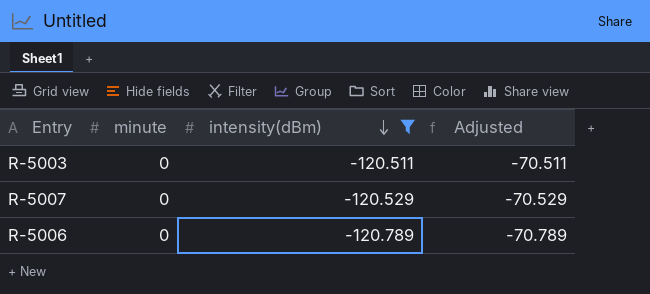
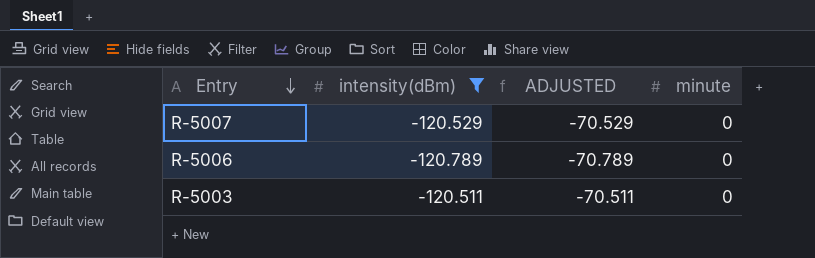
row order: intensity(dBm) descending -> Entry descending
column name: Adjusted -> ADJUSTED
column minute | position: 2 -> 4

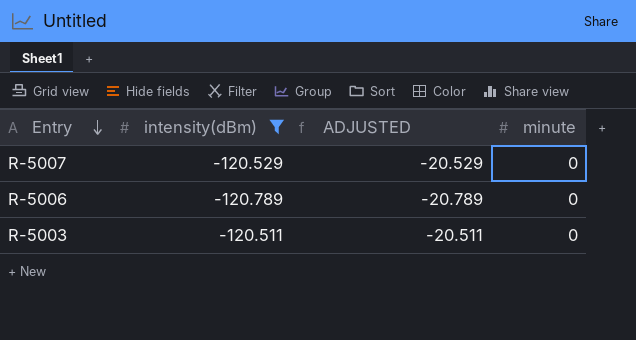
column ADJUSTED | formula: [intensity(dBm)] + 50 -> [intensity(dBm)] + 100

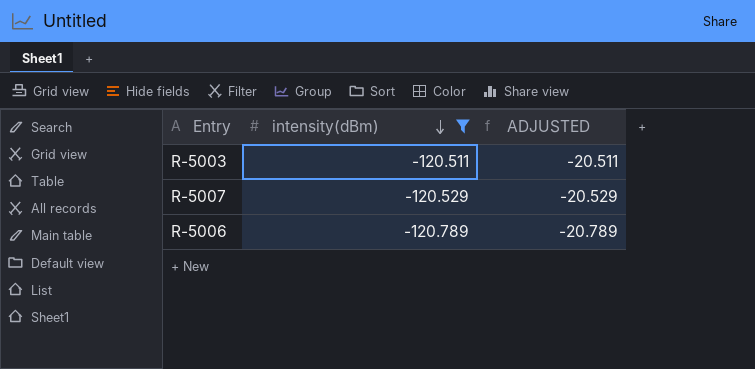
row order: Entry descending -> intensity(dBm) descending
column minute | position: 4 -> none

